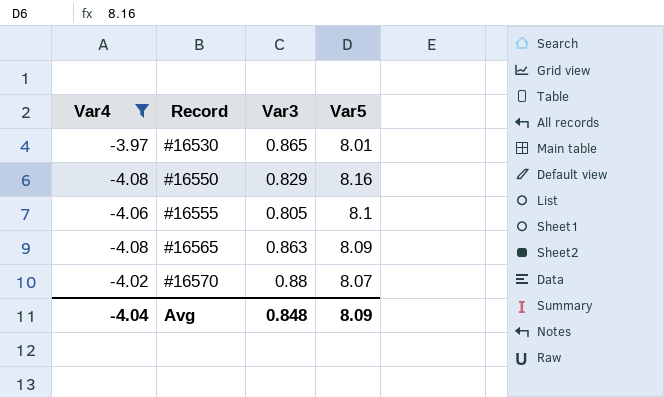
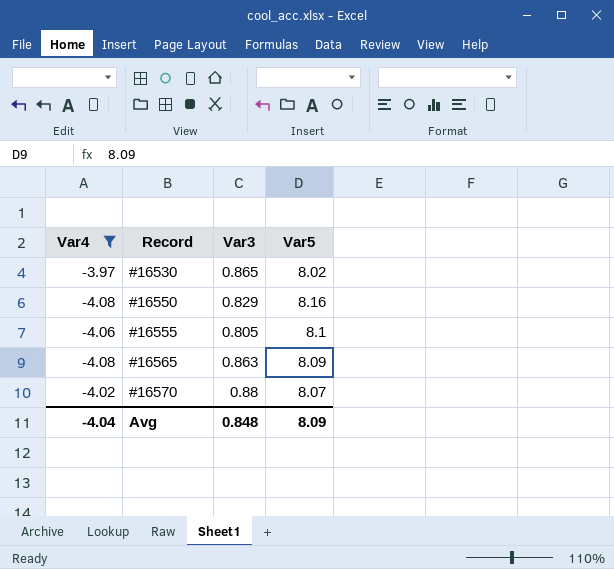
#16530 | Var5: 8.01 -> 8.02

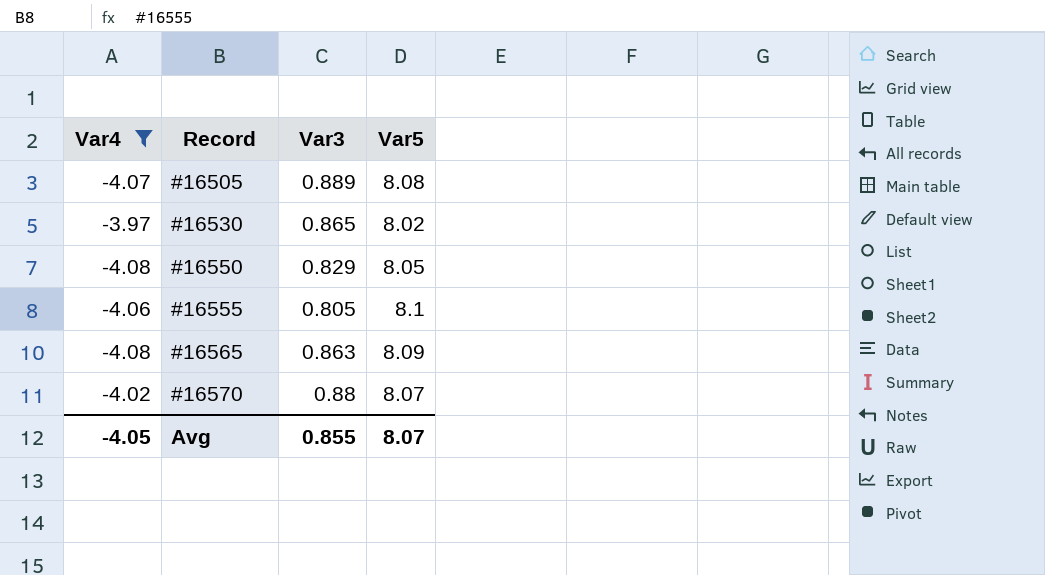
row #16505: none -> -4.07 | 0.889 | 8.08
#16550 | Var5: 8.16 -> 8.05
Avg | Var4: -4.04 -> -4.05
Avg | Var3: 0.848 -> 0.855
Avg | Var5: 8.09 -> 8.07

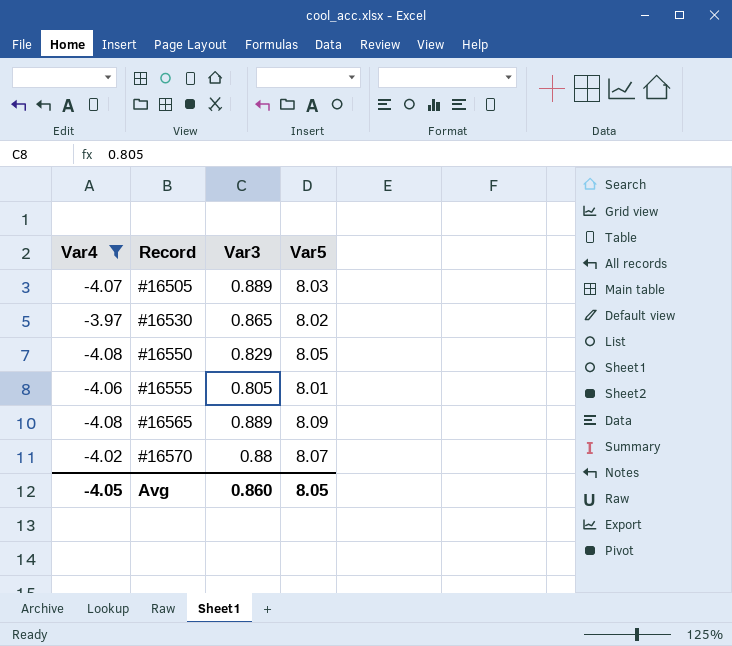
#16505 | Var5: 8.08 -> 8.03
#16555 | Var5: 8.1 -> 8.01
#16565 | Var3: 0.863 -> 0.889
Avg | Var3: 0.855 -> 0.860
Avg | Var5: 8.07 -> 8.05

